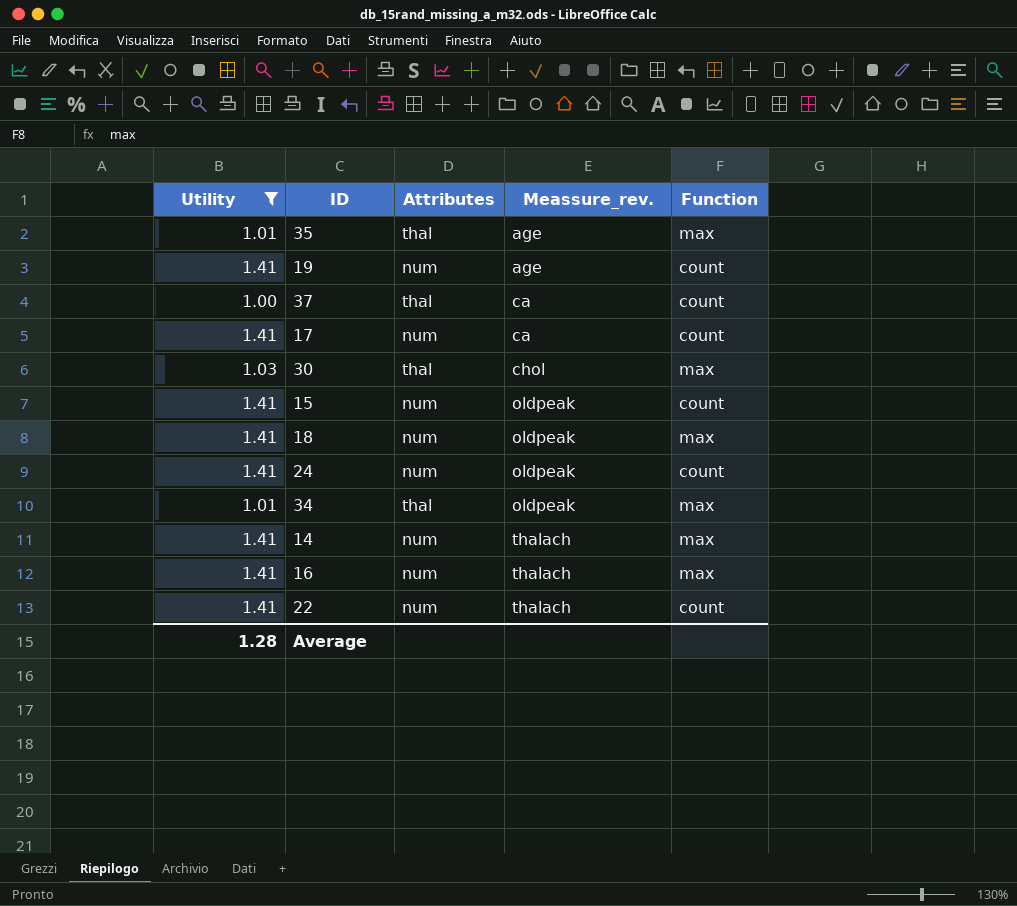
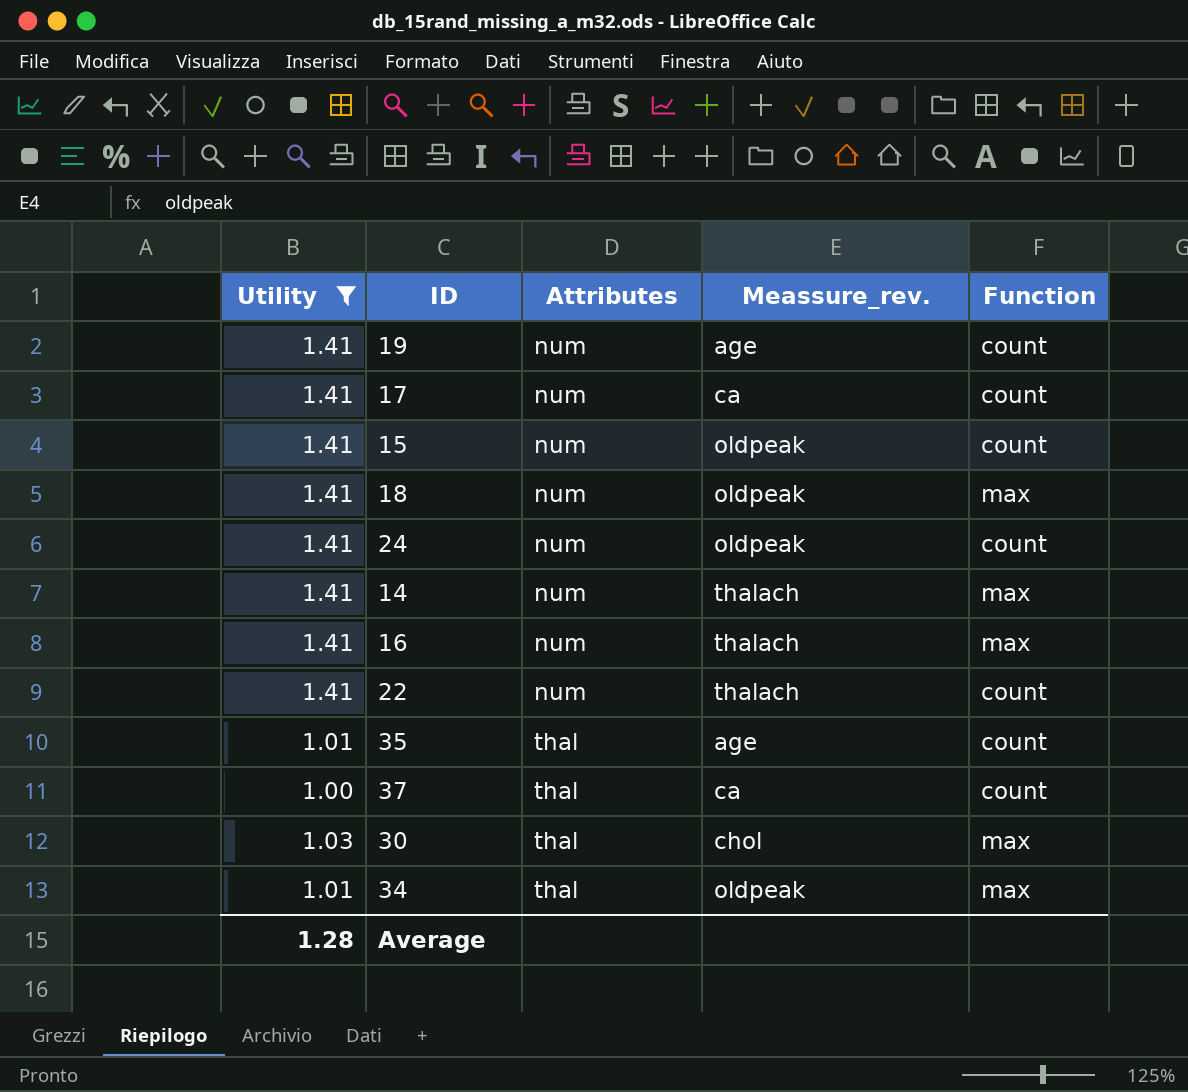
row order: Meassure_rev. ascending -> Attributes ascending
35 | Function: max -> count

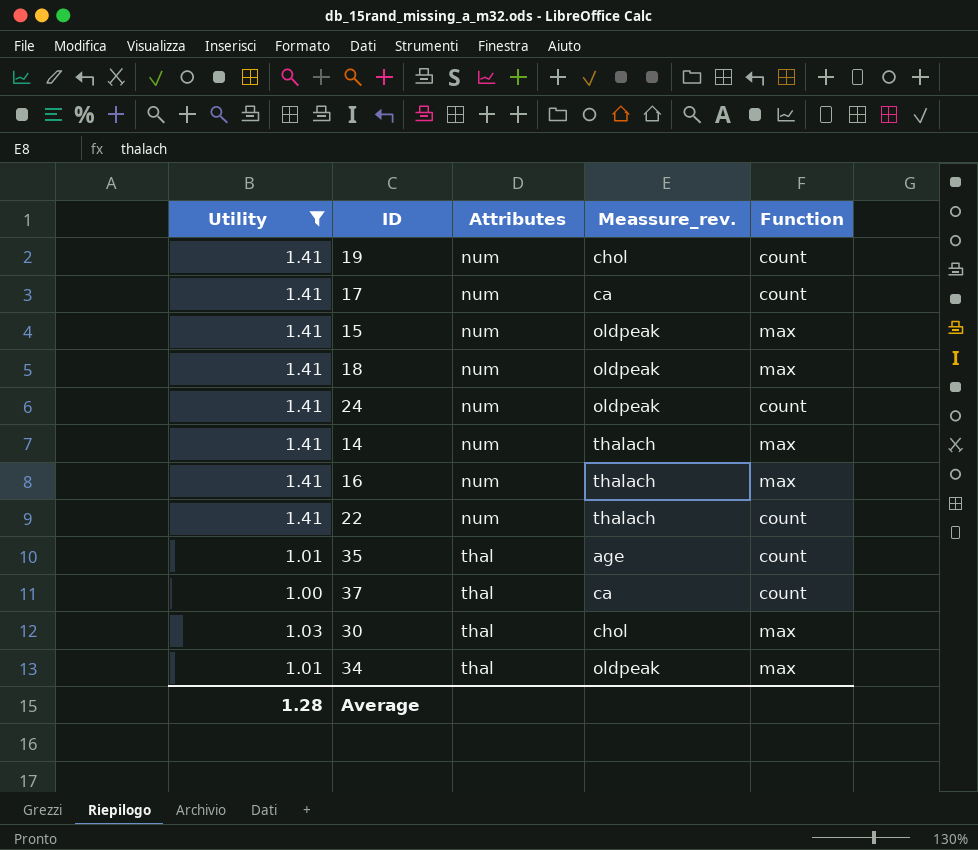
19 | Meassure_rev.: age -> chol
15 | Function: count -> max

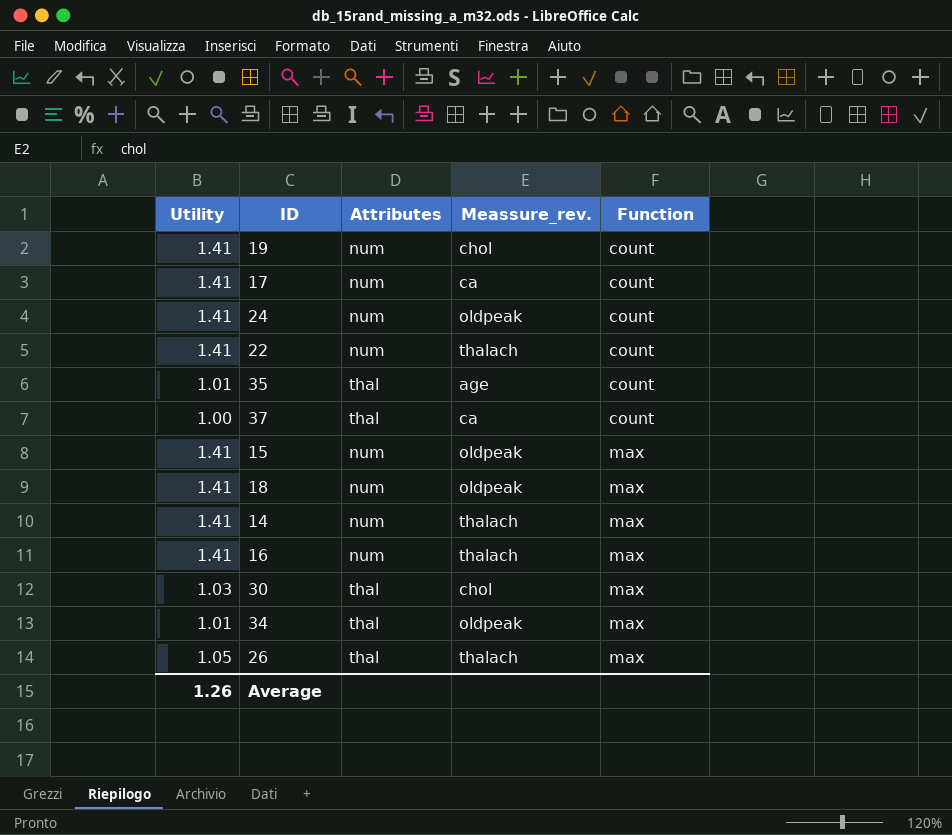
filter: Utility != 1.05 -> none
row order: Attributes ascending -> Function ascending
Average | Utility: 1.28 -> 1.26

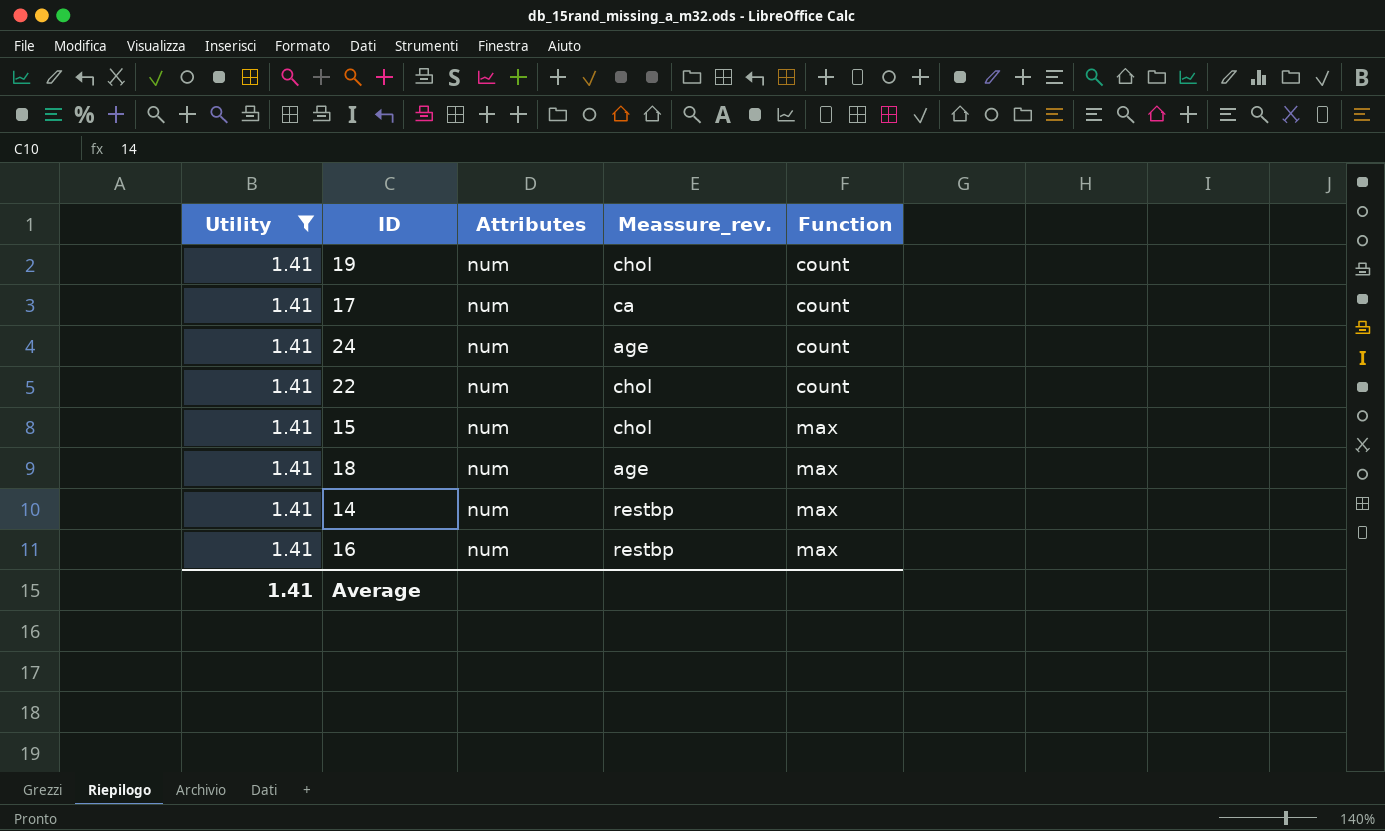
filter: none -> Utility = 1.41
24 | Meassure_rev.: oldpeak -> age
22 | Meassure_rev.: thalach -> chol
15 | Meassure_rev.: oldpeak -> chol
18 | Meassure_rev.: oldpeak -> age
14 | Meassure_rev.: thalach -> restbp
16 | Meassure_rev.: thalach -> restbp
Average | Utility: 1.26 -> 1.41

